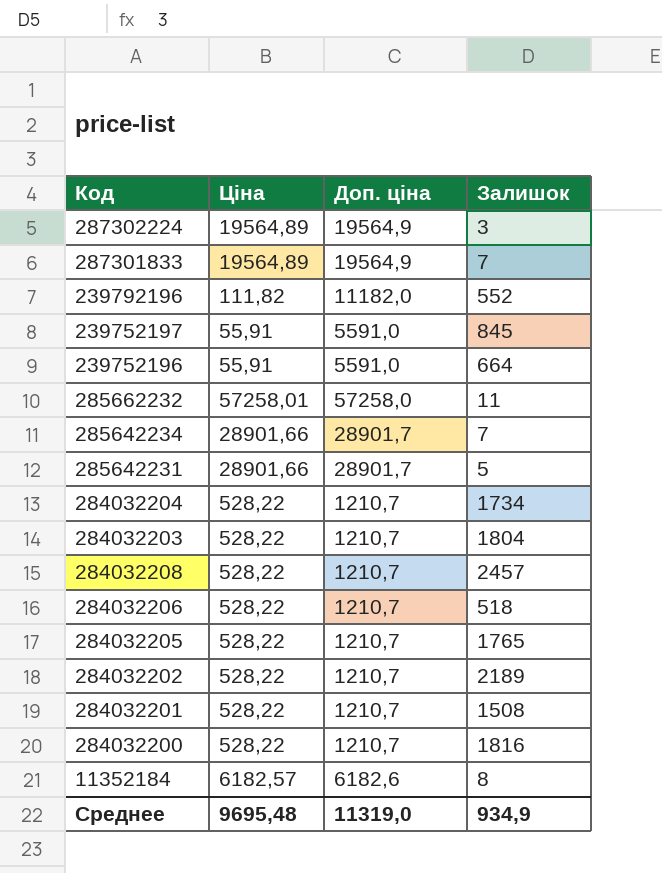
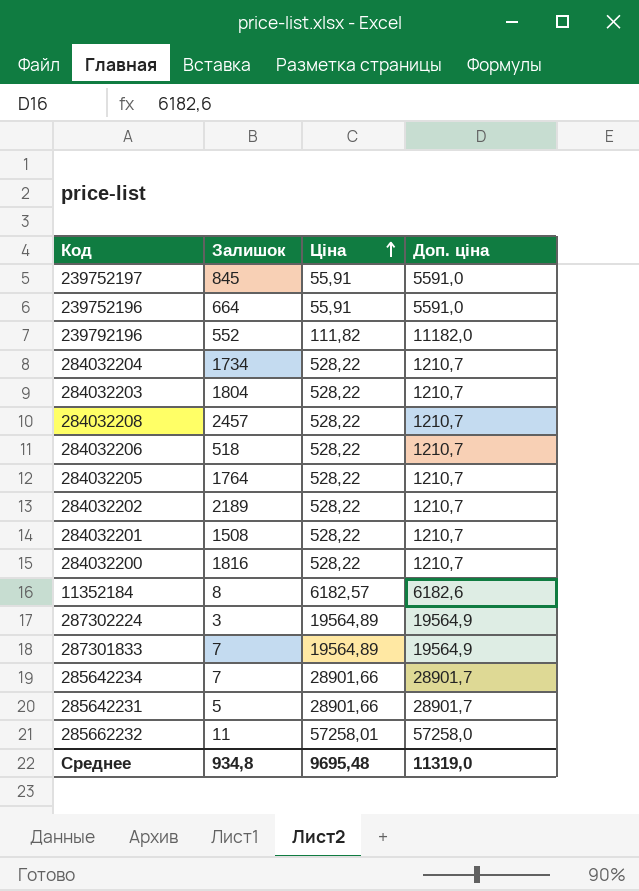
row order: none -> Ціна ascending
column Залишок | position: 4 -> 2
284032205 | Залишок: 1765 -> 1764
Среднее | Залишок: 934,9 -> 934,8

